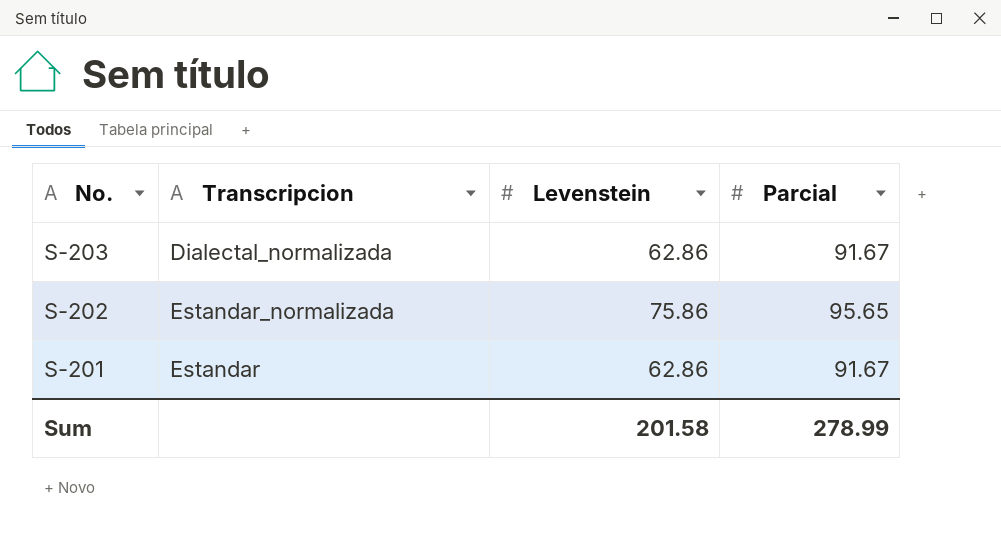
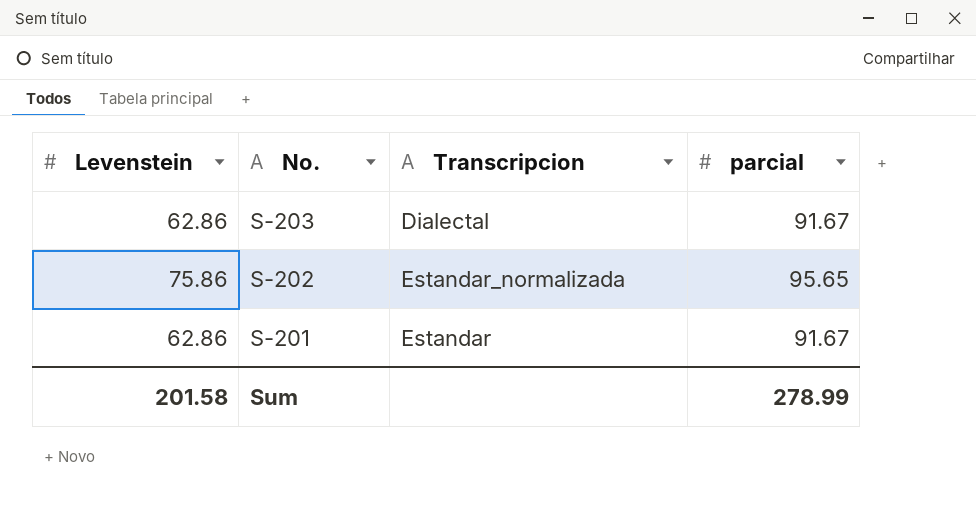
column Levenstein | position: 3 -> 1
column name: Parcial -> parcial
S-203 | Transcripcion: Dialectal_normalizada -> Dialectal

